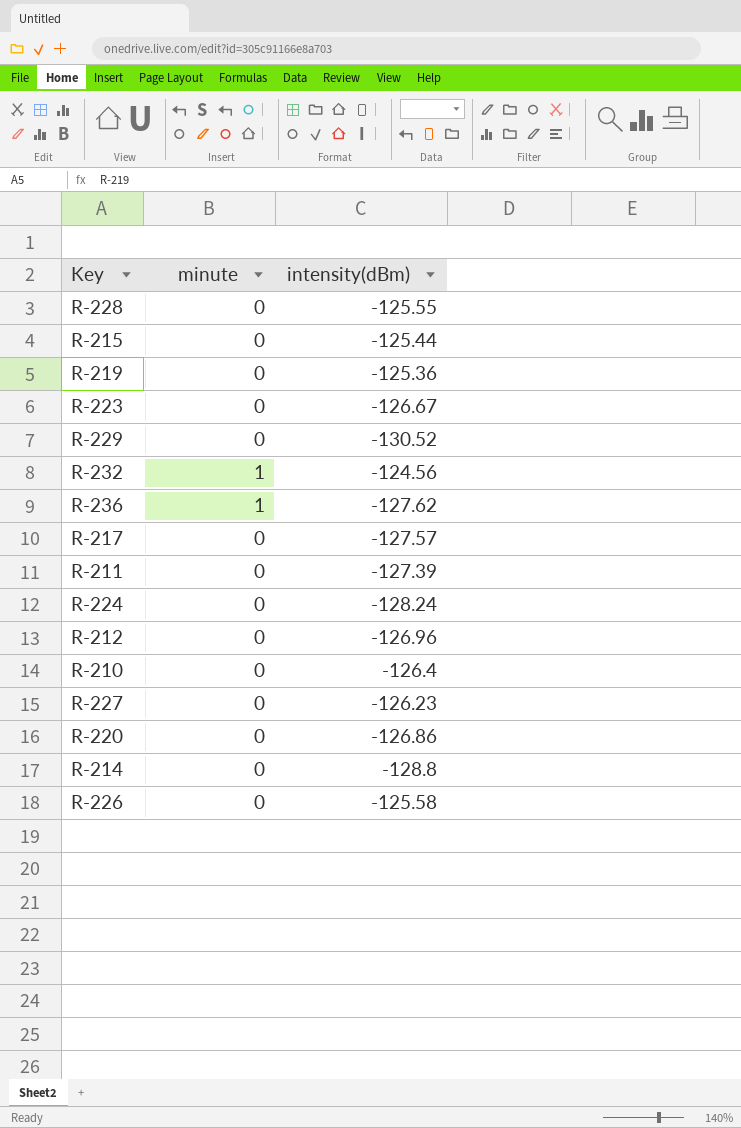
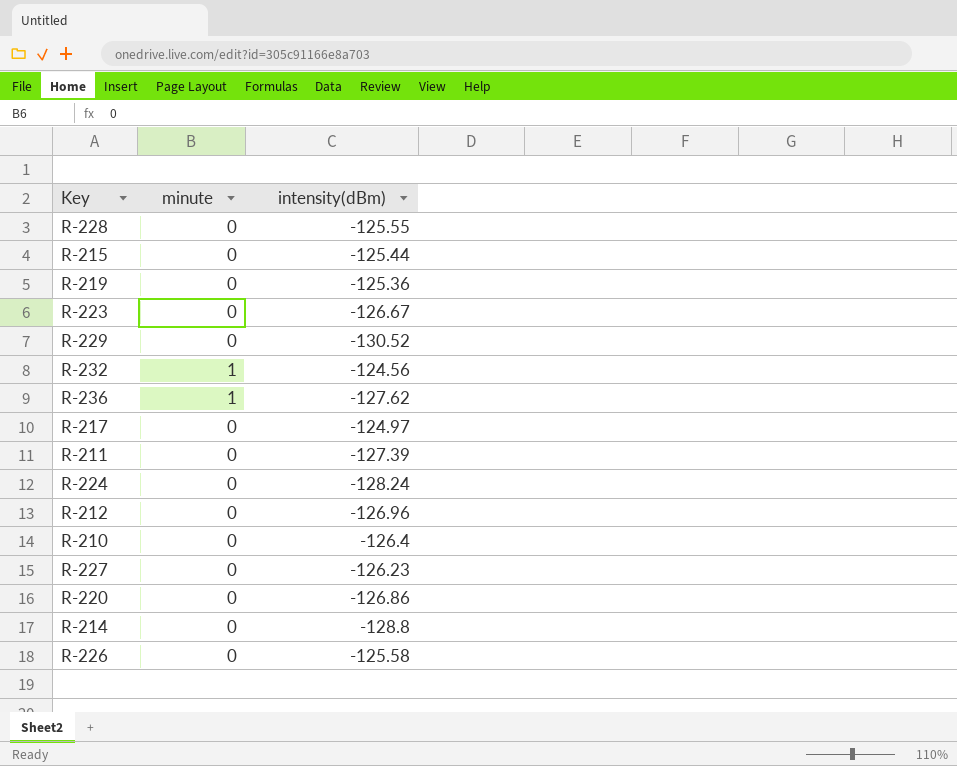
R-217 | intensity(dBm): -127.57 -> -124.97

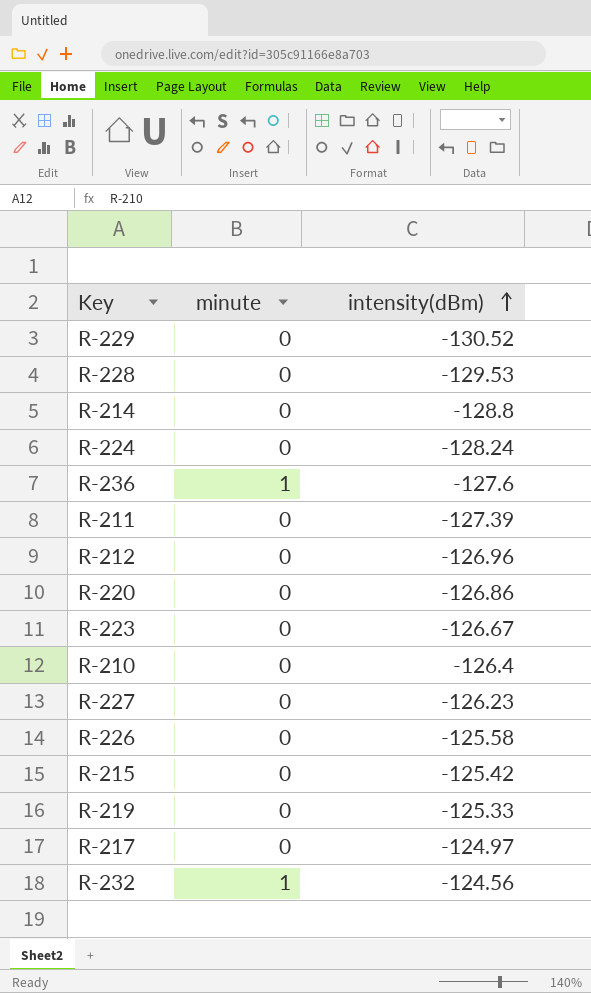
row order: none -> intensity(dBm) ascending
R-228 | intensity(dBm): -125.55 -> -129.53
R-236 | intensity(dBm): -127.62 -> -127.6
R-215 | intensity(dBm): -125.44 -> -125.42
R-219 | intensity(dBm): -125.36 -> -125.33

